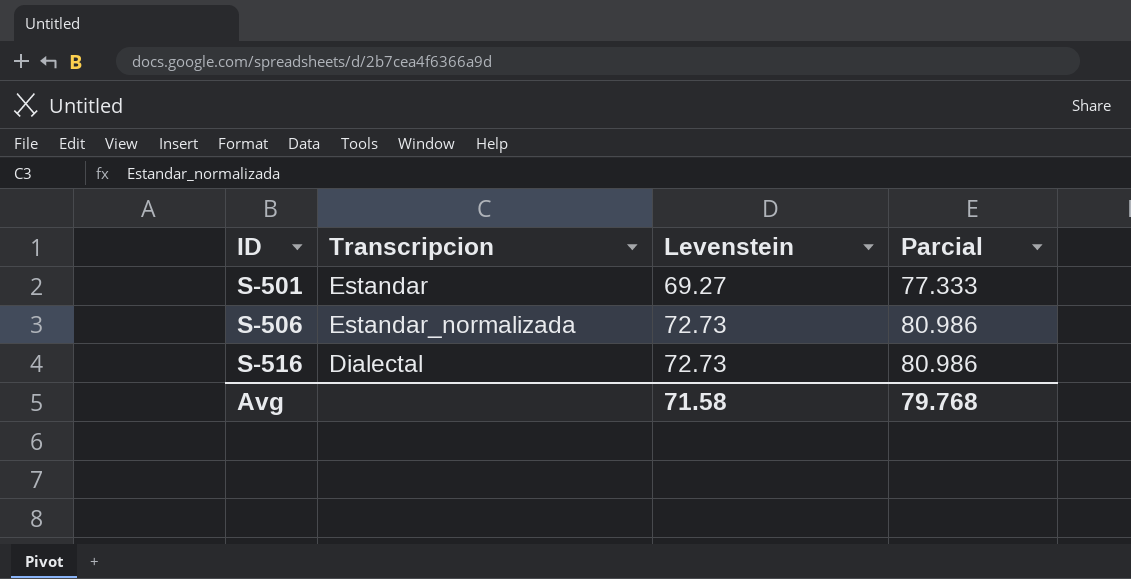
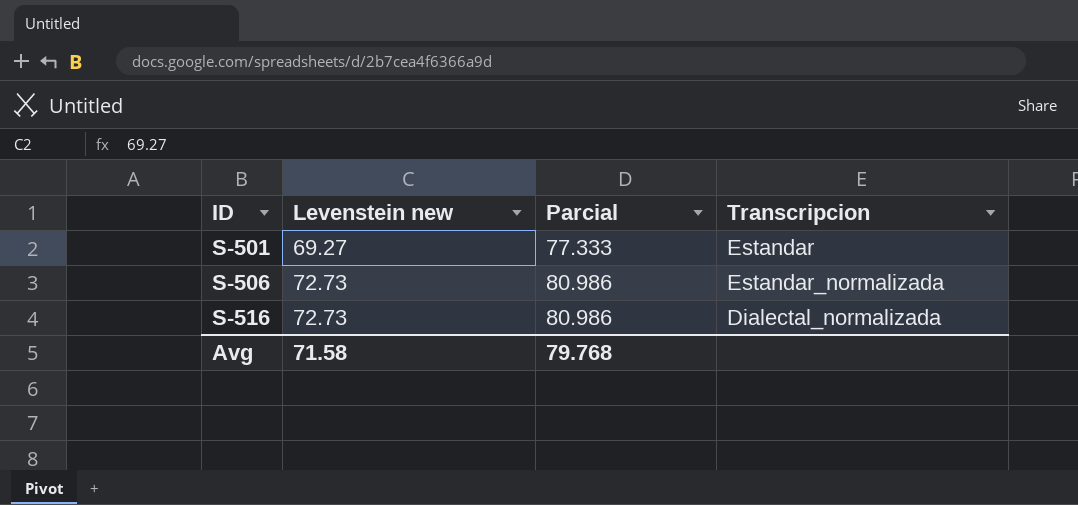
column name: Levenstein -> Levenstein new
column Transcripcion | position: 2 -> 4
S-516 | Transcripcion: Dialectal -> Dialectal_normalizada

